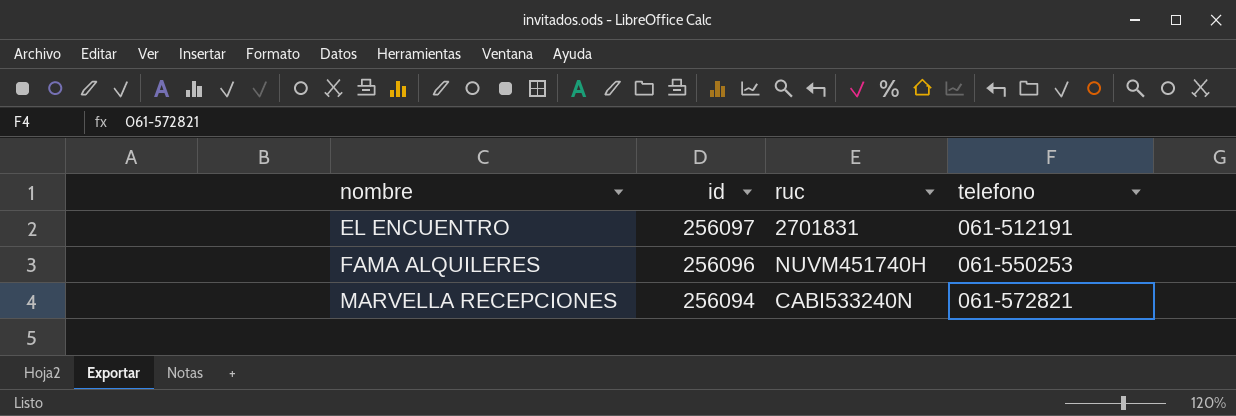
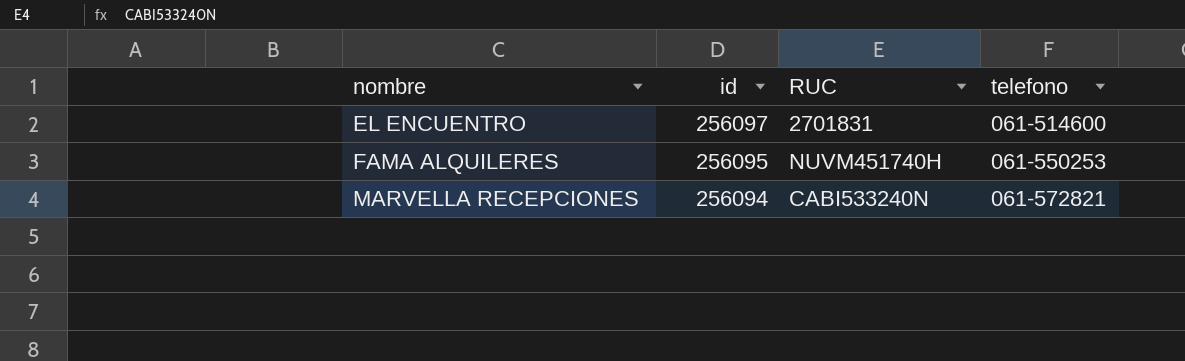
column name: ruc -> RUC
EL ENCUENTRO | telefono: 061-512191 -> 061-514600
FAMA ALQUILERES | id: 256096 -> 256095

